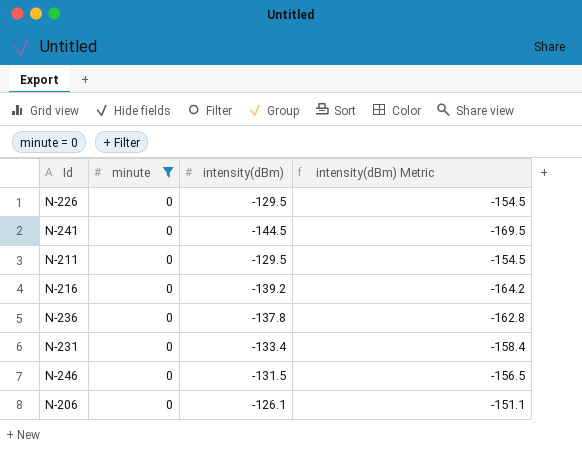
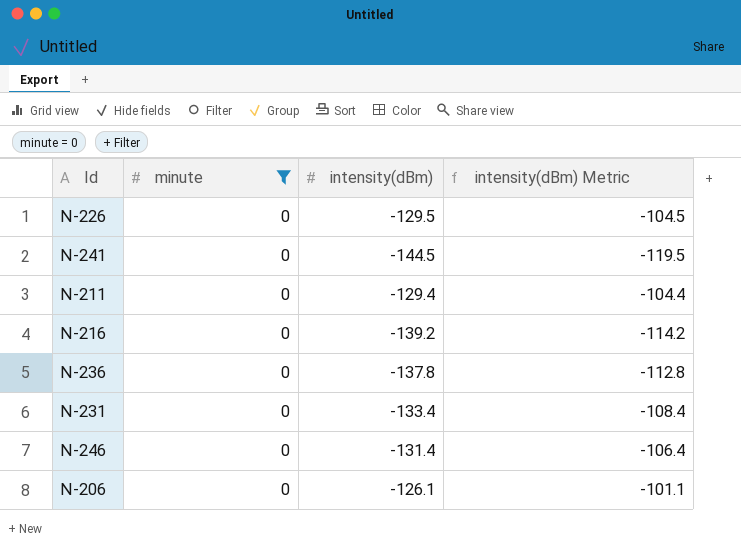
column intensity(dBm) Metric | formula: [intensity(dBm)] - 25 -> [intensity(dBm)] + 25
N-211 | intensity(dBm): -129.5 -> -129.4
N-246 | intensity(dBm): -131.5 -> -131.4

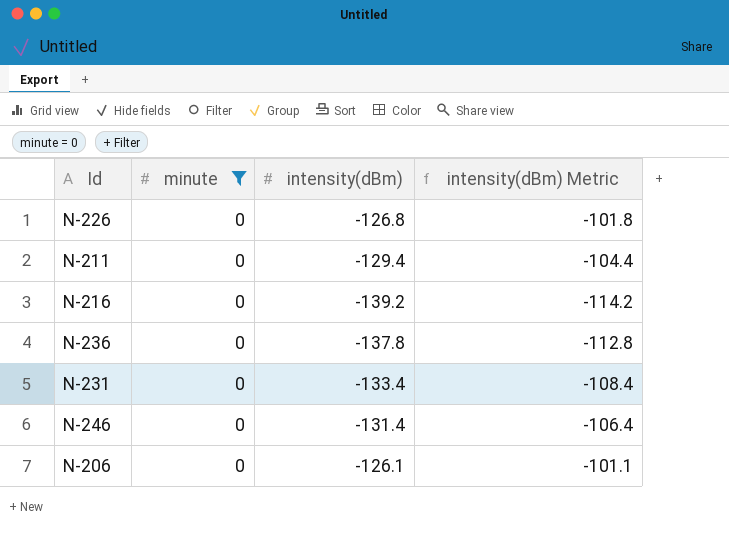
row N-241: 0 | -144.5 | -119.5 -> none
N-226 | intensity(dBm): -129.5 -> -126.8
N-226 | intensity(dBm) Metric: -104.5 -> -101.8

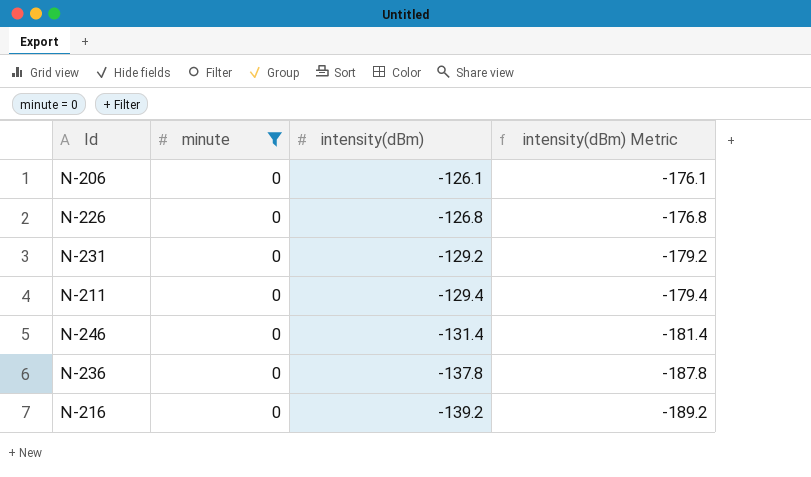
row order: none -> intensity(dBm) descending
column intensity(dBm) Metric | formula: [intensity(dBm)] + 25 -> [intensity(dBm)] - 50
N-231 | intensity(dBm): -133.4 -> -129.2

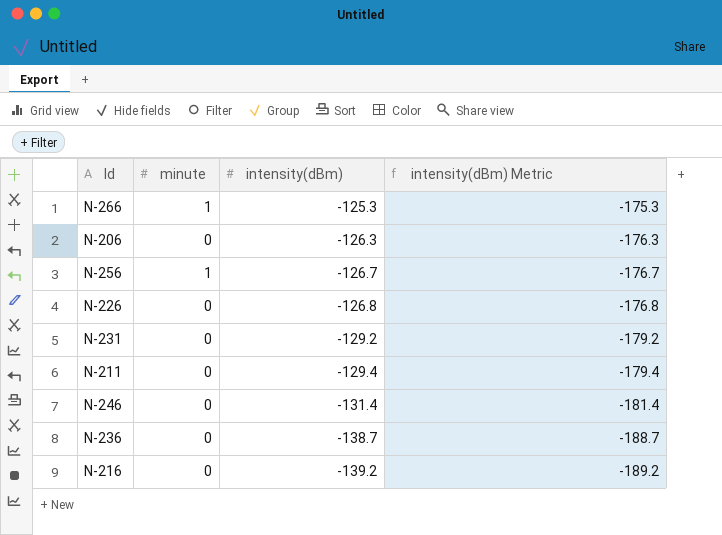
filter: minute = 0 -> none
N-206 | intensity(dBm): -126.1 -> -126.3
N-206 | intensity(dBm) Metric: -176.1 -> -176.3
N-236 | intensity(dBm): -137.8 -> -138.7
N-236 | intensity(dBm) Metric: -187.8 -> -188.7

